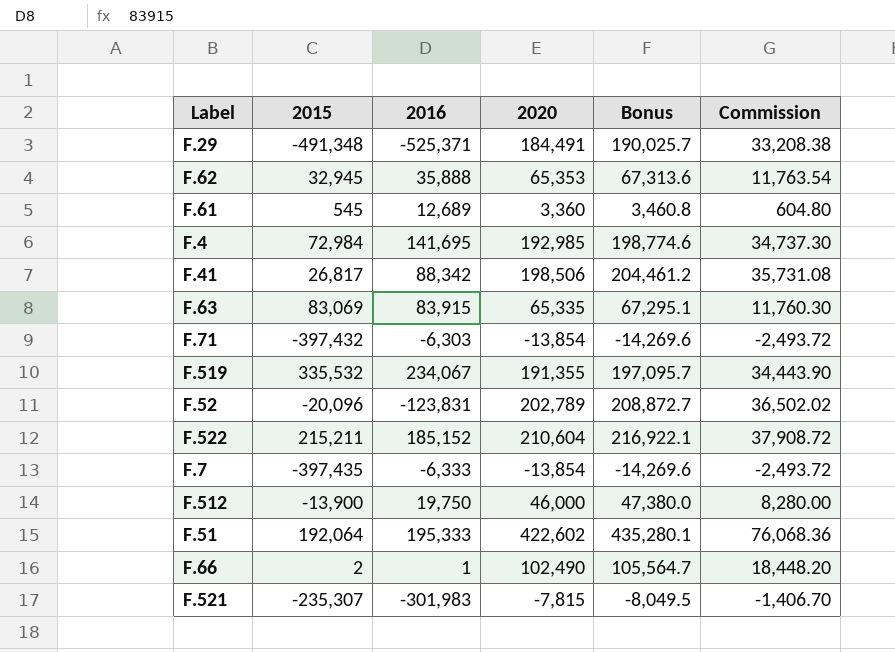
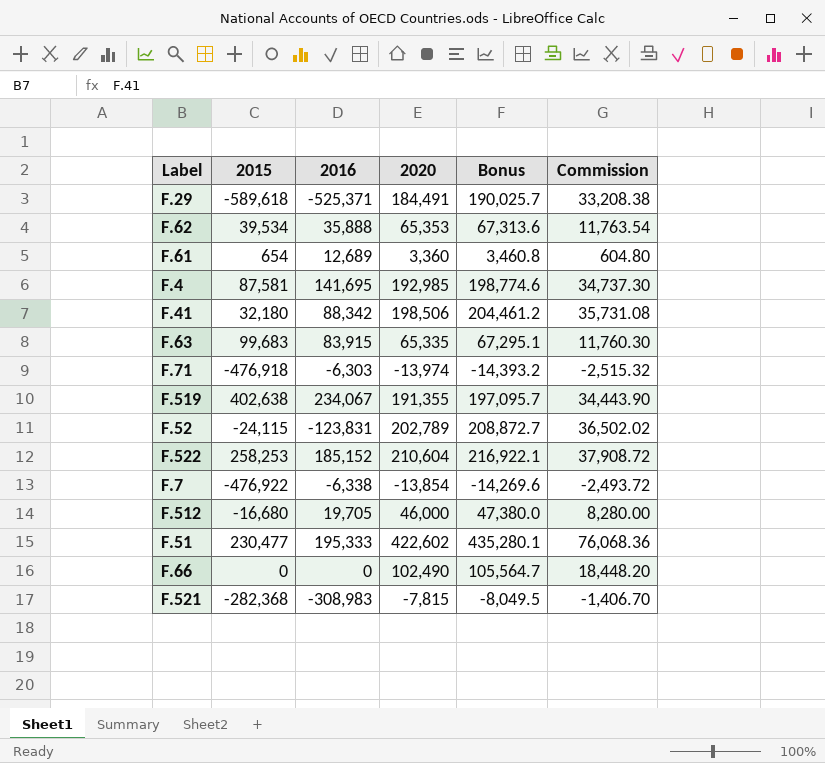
F.29 | 2015: -491,348 -> -589,618
F.62 | 2015: 32,945 -> 39,534
F.61 | 2015: 545 -> 654
F.4 | 2015: 72,984 -> 87,581
F.41 | 2015: 26,817 -> 32,180
F.63 | 2015: 83,069 -> 99,683
F.71 | 2015: -397,432 -> -476,918
F.71 | 2020: -13,854 -> -13,974
F.71 | Bonus: -14,269.6 -> -14,393.2
F.71 | Commission: -2,493.72 -> -2,515.32
F.519 | 2015: 335,532 -> 402,638
F.52 | 2015: -20,096 -> -24,115
F.522 | 2015: 215,211 -> 258,253
F.7 | 2015: -397,435 -> -476,922
F.7 | 2016: -6,333 -> -6,338
F.512 | 2015: -13,900 -> -16,680
F.512 | 2016: 19,750 -> 19,705
F.51 | 2015: 192,064 -> 230,477
F.66 | 2015: 2 -> 0
F.66 | 2016: 1 -> 0
F.521 | 2015: -235,307 -> -282,368
F.521 | 2016: -301,983 -> -308,983

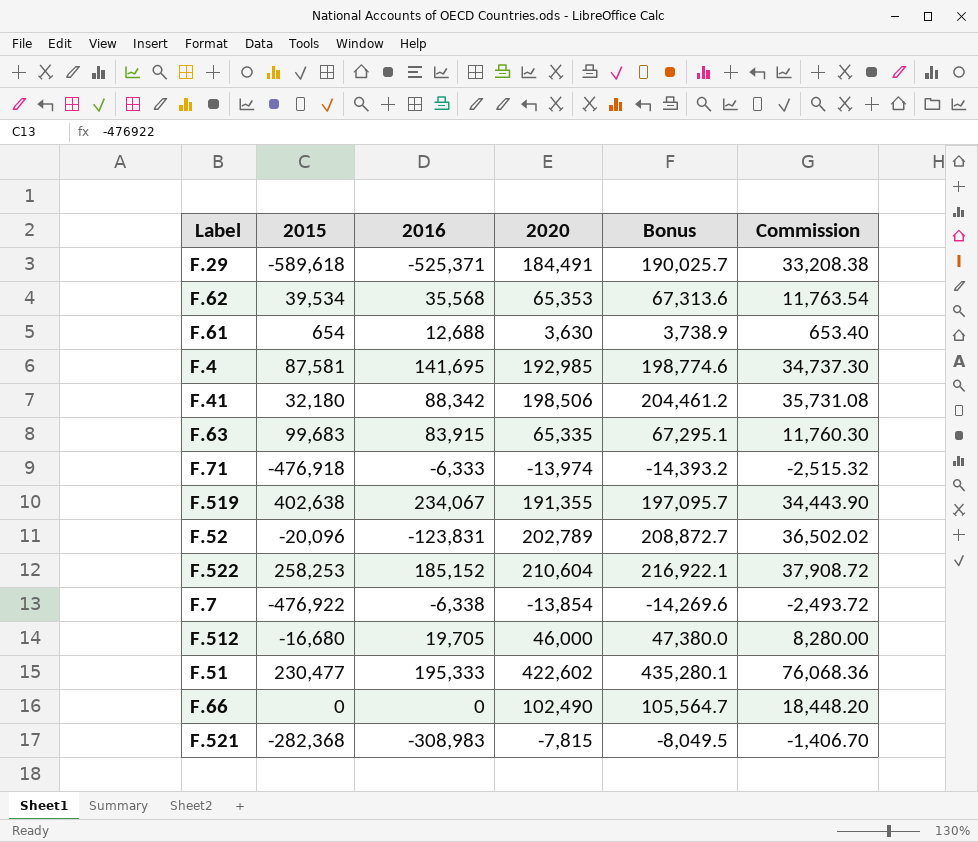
F.62 | 2016: 35,888 -> 35,568
F.61 | 2016: 12,689 -> 12,688
F.61 | 2020: 3,360 -> 3,630
F.61 | Bonus: 3,460.8 -> 3,738.9
F.61 | Commission: 604.80 -> 653.40
F.71 | 2016: -6,303 -> -6,333
F.52 | 2015: -24,115 -> -20,096

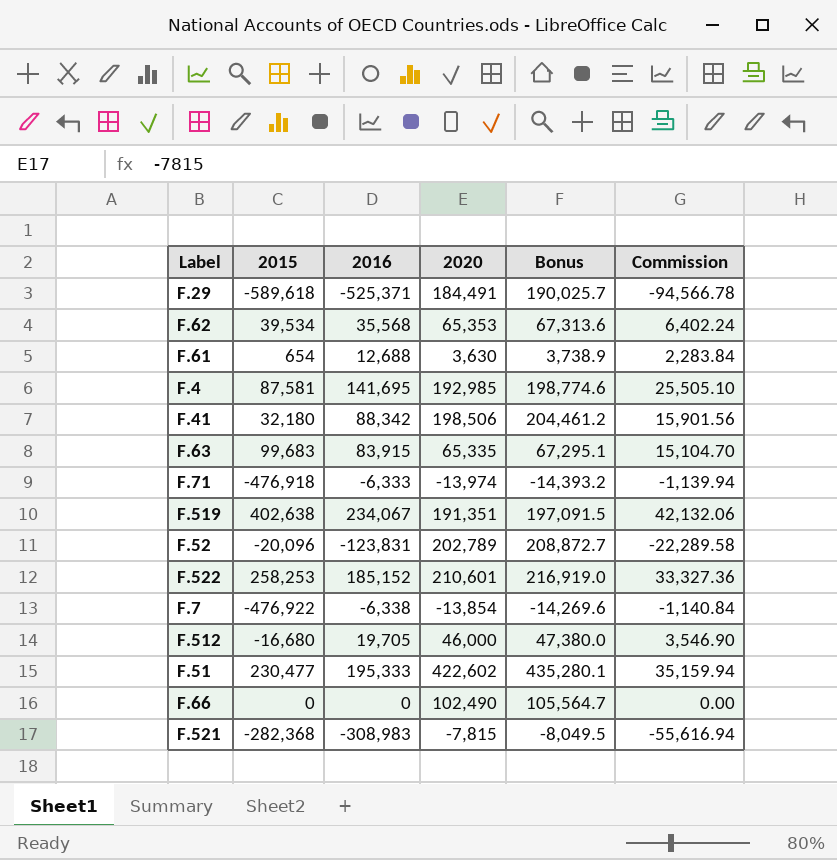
column Commission | formula: [2020] * 0.18 -> [2016] * 0.18
F.519 | 2020: 191,355 -> 191,351
F.519 | Bonus: 197,095.7 -> 197,091.5
F.522 | 2020: 210,604 -> 210,601
F.522 | Bonus: 216,922.1 -> 216,919.0

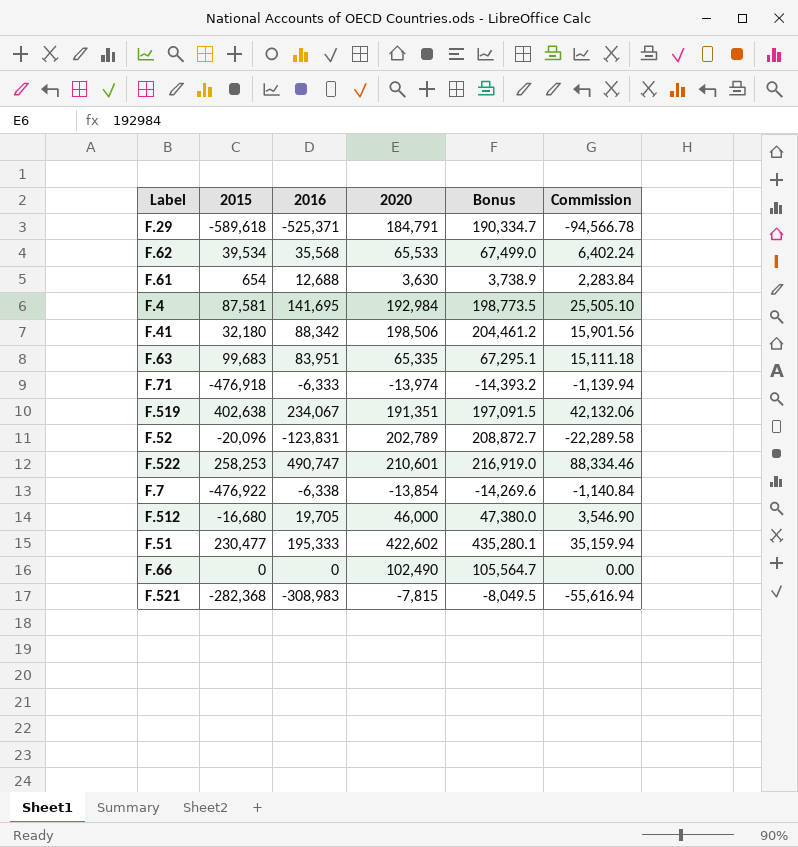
F.29 | 2020: 184,491 -> 184,791
F.29 | Bonus: 190,025.7 -> 190,334.7
F.62 | 2020: 65,353 -> 65,533
F.62 | Bonus: 67,313.6 -> 67,499.0
F.4 | 2020: 192,985 -> 192,984
F.4 | Bonus: 198,774.6 -> 198,773.5
F.63 | 2016: 83,915 -> 83,951
F.63 | Commission: 15,104.70 -> 15,111.18
F.522 | 2016: 185,152 -> 490,747
F.522 | Commission: 33,327.36 -> 88,334.46

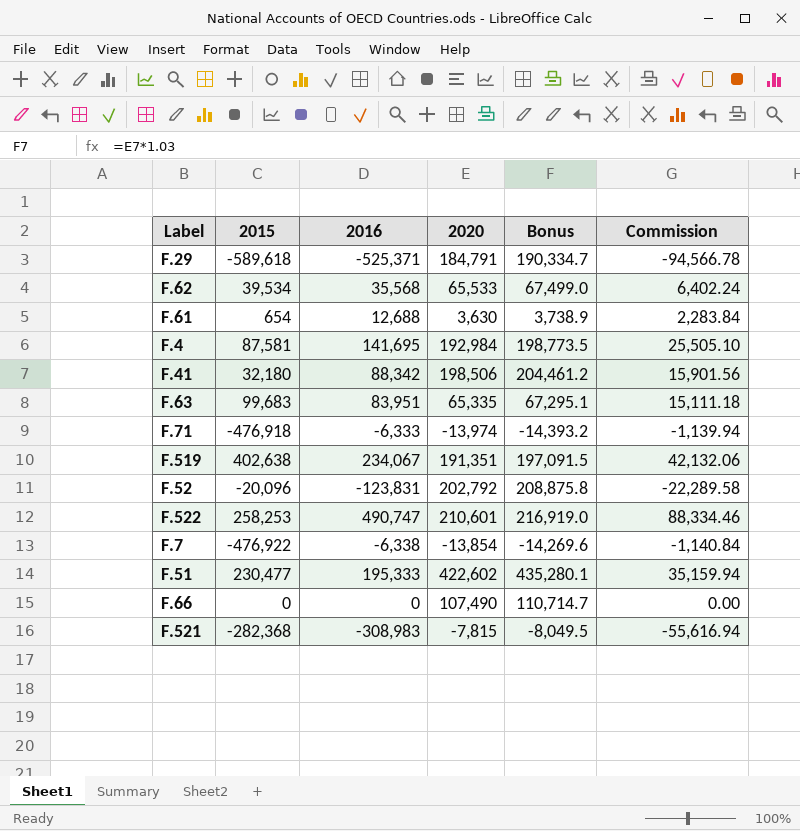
row F.512: -16,680 | 19,705 | 46,000 | 47,380.0 | 3,546.90 -> none
F.52 | 2020: 202,789 -> 202,792
F.52 | Bonus: 208,872.7 -> 208,875.8
F.66 | 2020: 102,490 -> 107,490
F.66 | Bonus: 105,564.7 -> 110,714.7

